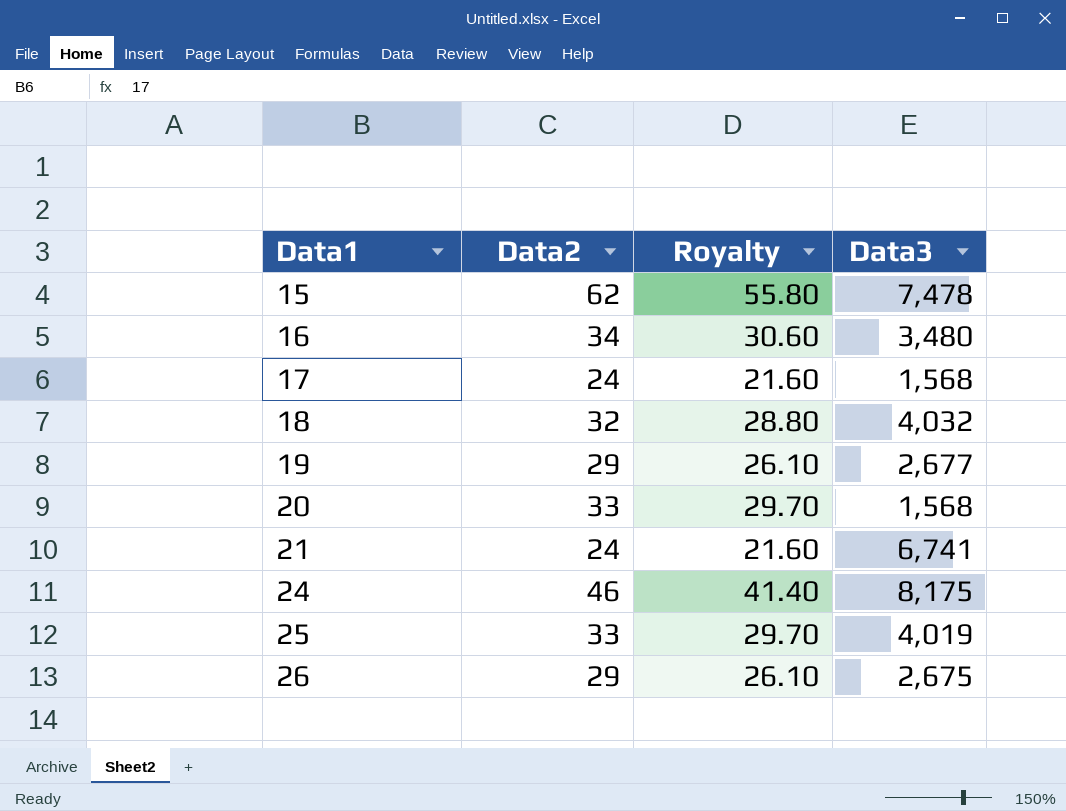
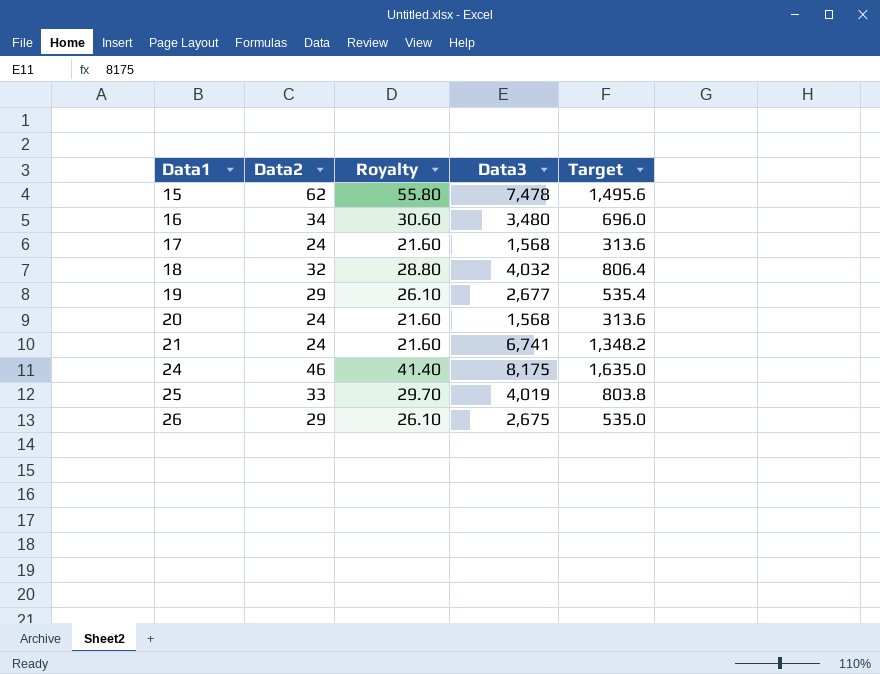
column Target | formula: none -> [Data3] * 0.2
20 | Data2: 33 -> 24
20 | Royalty: 29.70 -> 21.60

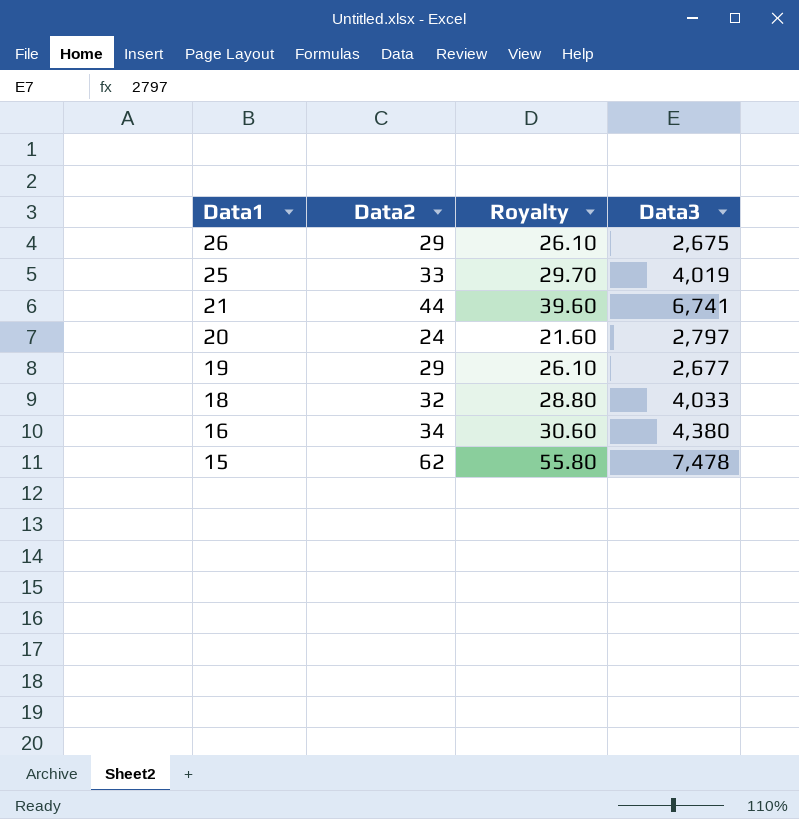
row order: Data1 ascending -> Data1 descending
column Target | formula: [Data3] * 0.2 -> none
row 17: 24 | 21.60 | 1,568 | 313.6 -> none
row 24: 46 | 41.40 | 8,175 | 1,635.0 -> none
21 | Data2: 24 -> 44
21 | Royalty: 21.60 -> 39.60
20 | Data3: 1,568 -> 2,797
18 | Data3: 4,032 -> 4,033
16 | Data3: 3,480 -> 4,380

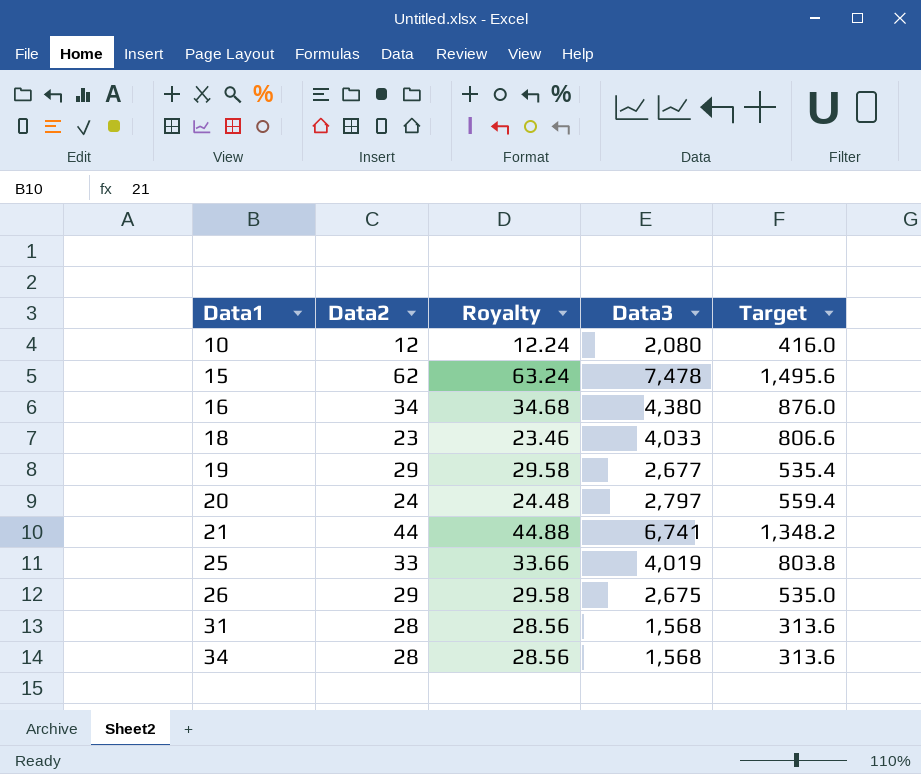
row order: Data1 descending -> Data1 ascending
column Royalty | formula: [Data2] * 0.9 -> [Data2] * 1.02
column Target | formula: none -> [Data3] * 0.2
row 10: none -> 12 | 12.24 | 2,080 | 416.0
18 | Data2: 32 -> 23
row 31: none -> 28 | 28.56 | 1,568 | 313.6
row 34: none -> 28 | 28.56 | 1,568 | 313.6

